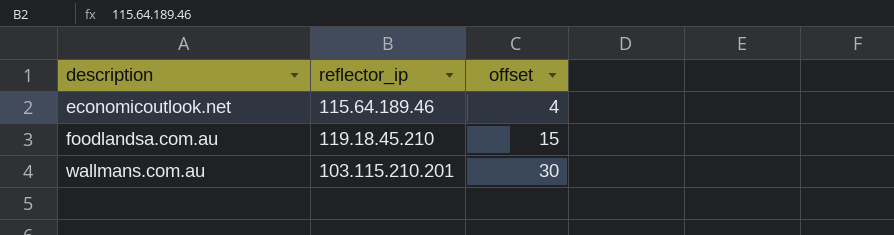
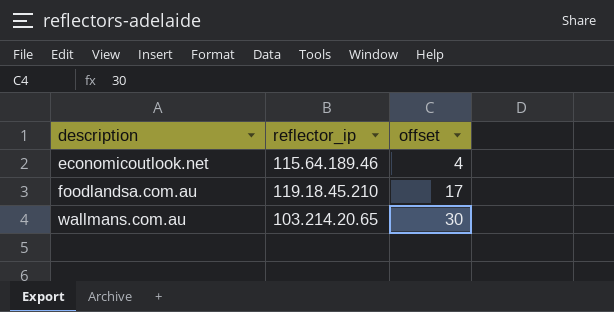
foodlandsa.com.au | offset: 15 -> 17
wallmans.com.au | reflector_ip: 103.115.210.201 -> 103.214.20.65

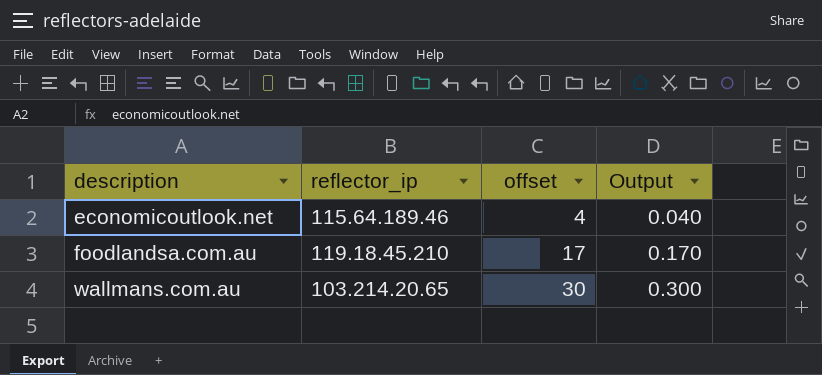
column Output | formula: none -> [offset] * 0.01

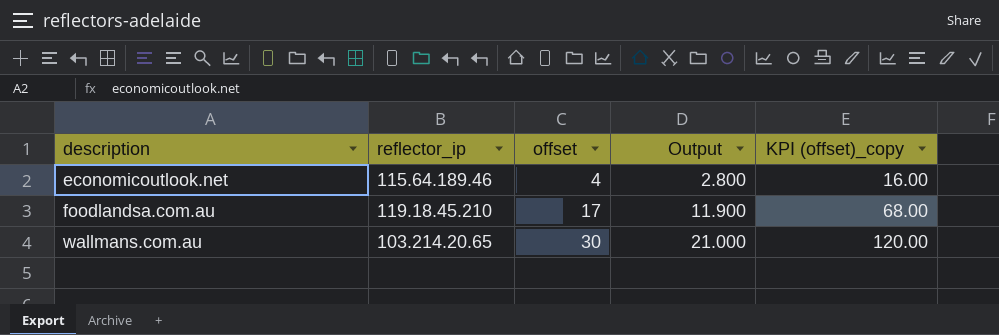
column Output | formula: [offset] * 0.01 -> [offset] * 0.7
column KPI (offset)_copy | formula: none -> [offset] * 4

